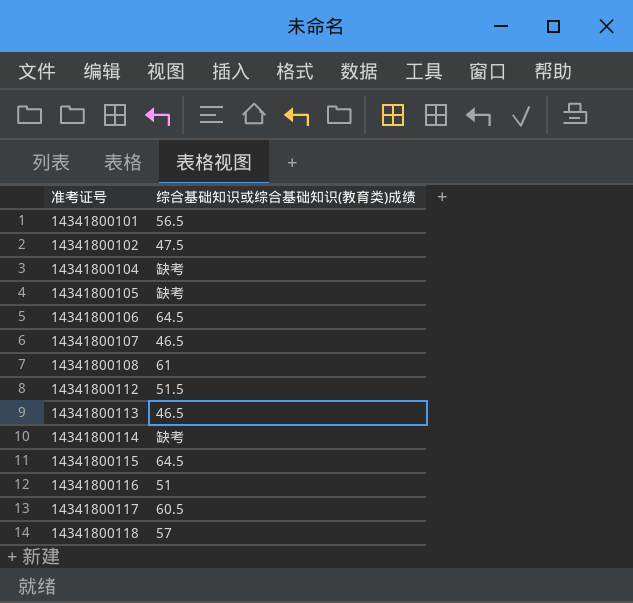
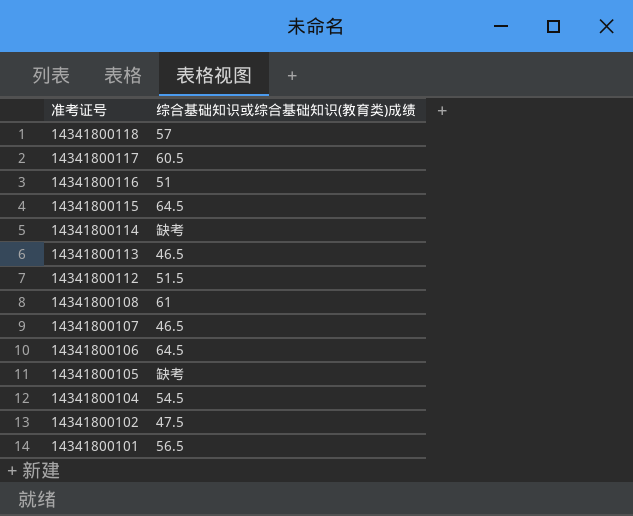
row order: 准考证号 ascending -> 准考证号 descending
14341800104 | 综合基础知识或综合基础知识(教育类)成绩: 缺考 -> 54.5

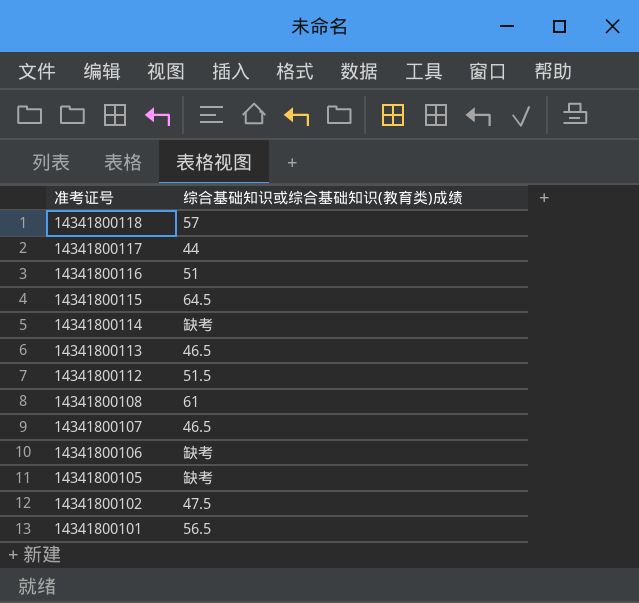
row 14341800104: 54.5 -> none
14341800117 | 综合基础知识或综合基础知识(教育类)成绩: 60.5 -> 44
14341800106 | 综合基础知识或综合基础知识(教育类)成绩: 64.5 -> 缺考

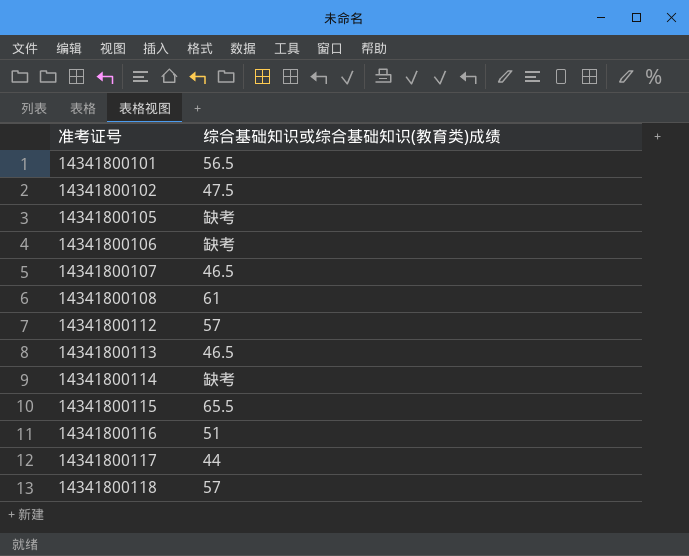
row order: 准考证号 descending -> 准考证号 ascending
14341800112 | 综合基础知识或综合基础知识(教育类)成绩: 51.5 -> 57
14341800115 | 综合基础知识或综合基础知识(教育类)成绩: 64.5 -> 65.5

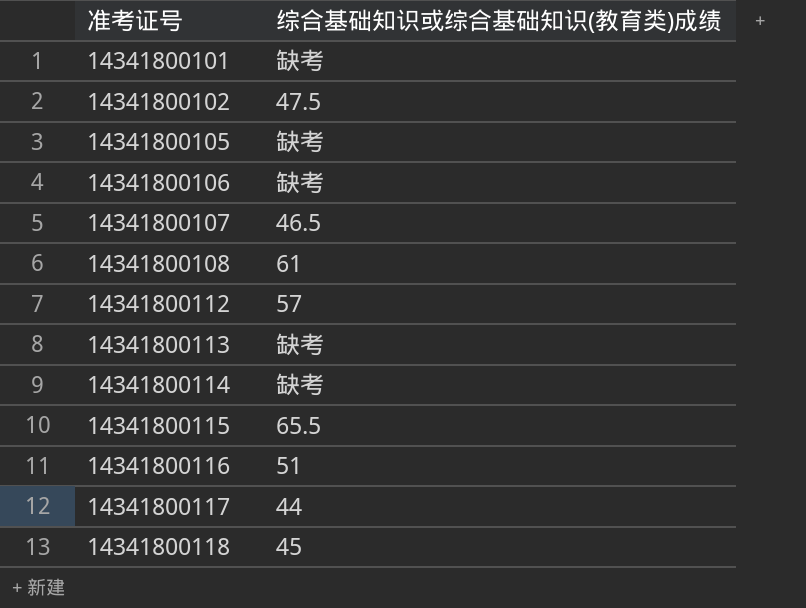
14341800101 | 综合基础知识或综合基础知识(教育类)成绩: 56.5 -> 缺考
14341800113 | 综合基础知识或综合基础知识(教育类)成绩: 46.5 -> 缺考
14341800118 | 综合基础知识或综合基础知识(教育类)成绩: 57 -> 45

